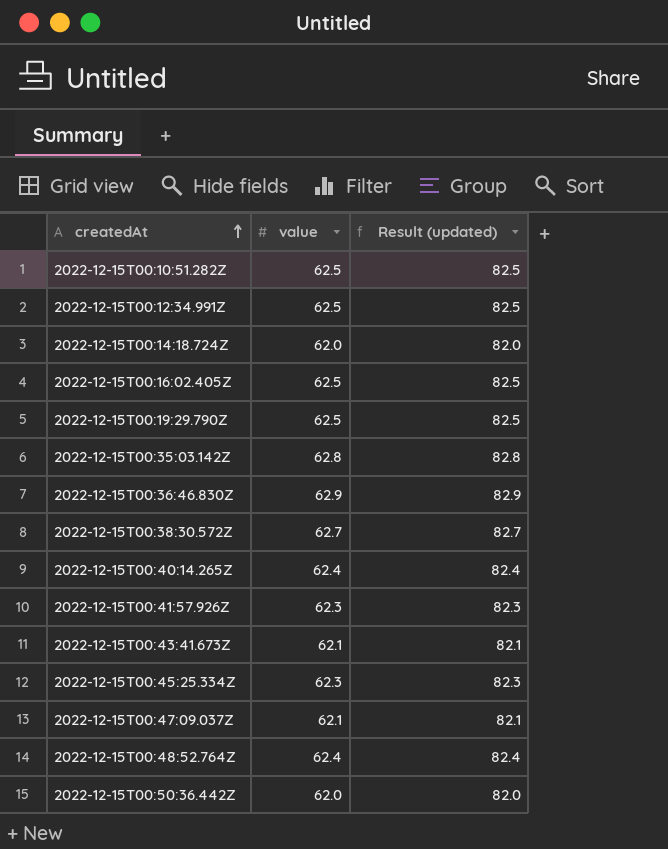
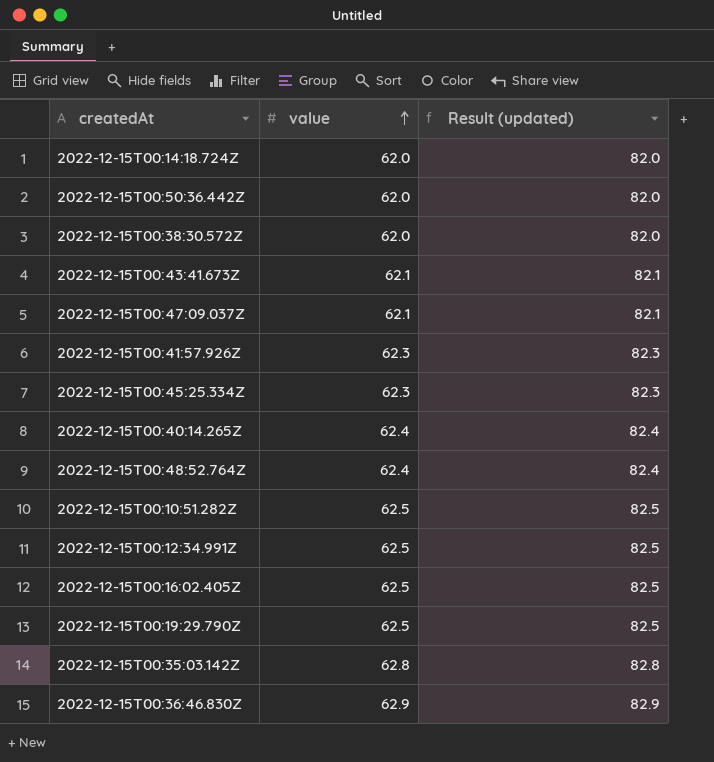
row order: createdAt ascending -> value ascending
2022-12-15T00:38:30.572Z | value: 62.7 -> 62.0
2022-12-15T00:38:30.572Z | Result (updated): 82.7 -> 82.0

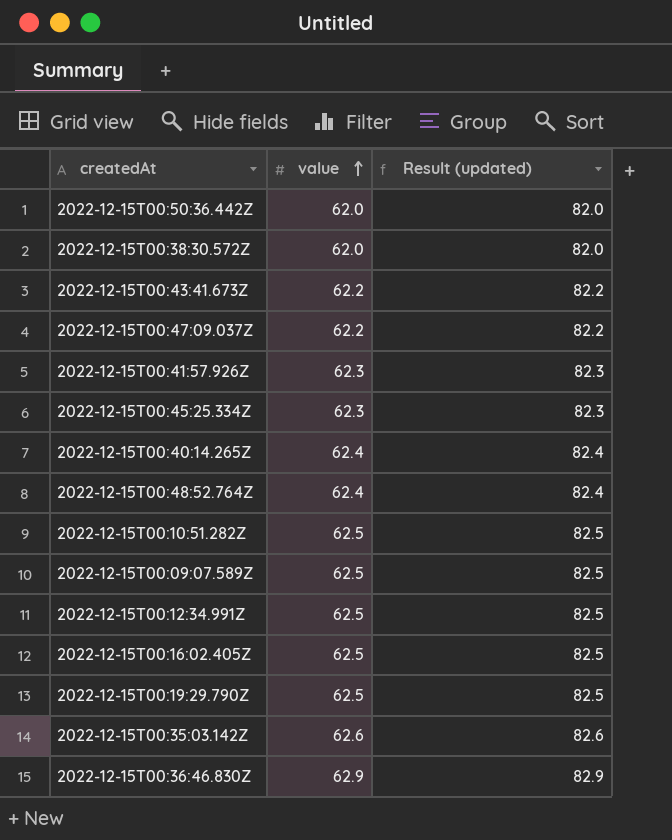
row 2022-12-15T00:14:18.724Z: 62.0 | 82.0 -> none
2022-12-15T00:43:41.673Z | value: 62.1 -> 62.2
2022-12-15T00:43:41.673Z | Result (updated): 82.1 -> 82.2
2022-12-15T00:47:09.037Z | value: 62.1 -> 62.2
2022-12-15T00:47:09.037Z | Result (updated): 82.1 -> 82.2
row 2022-12-15T00:09:07.589Z: none -> 62.5 | 82.5
2022-12-15T00:35:03.142Z | value: 62.8 -> 62.6
2022-12-15T00:35:03.142Z | Result (updated): 82.8 -> 82.6

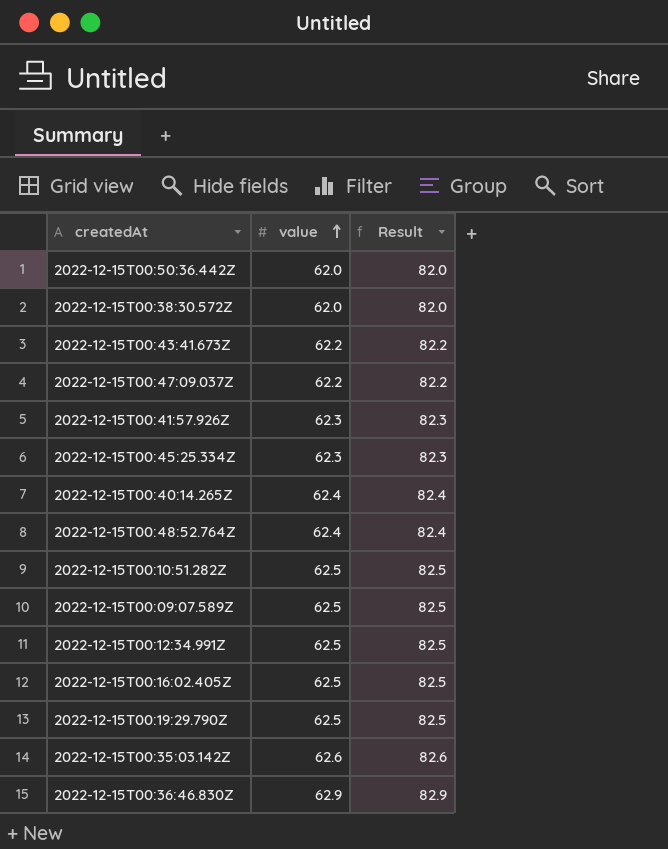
column name: Result (updated) -> Result

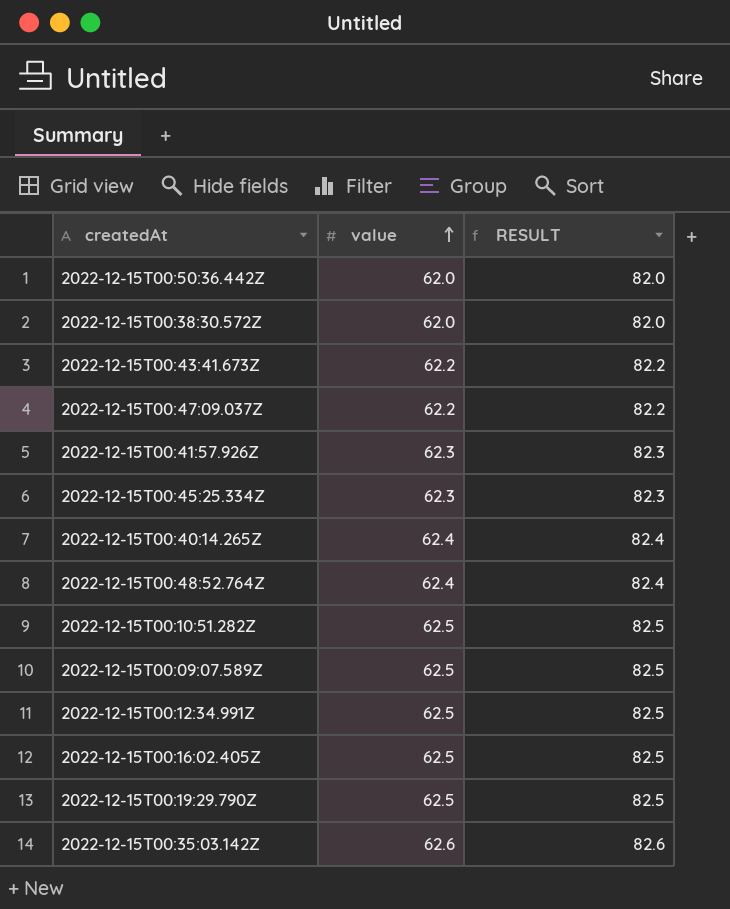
column name: Result -> RESULT
row 2022-12-15T00:36:46.830Z: 62.9 | 82.9 -> none

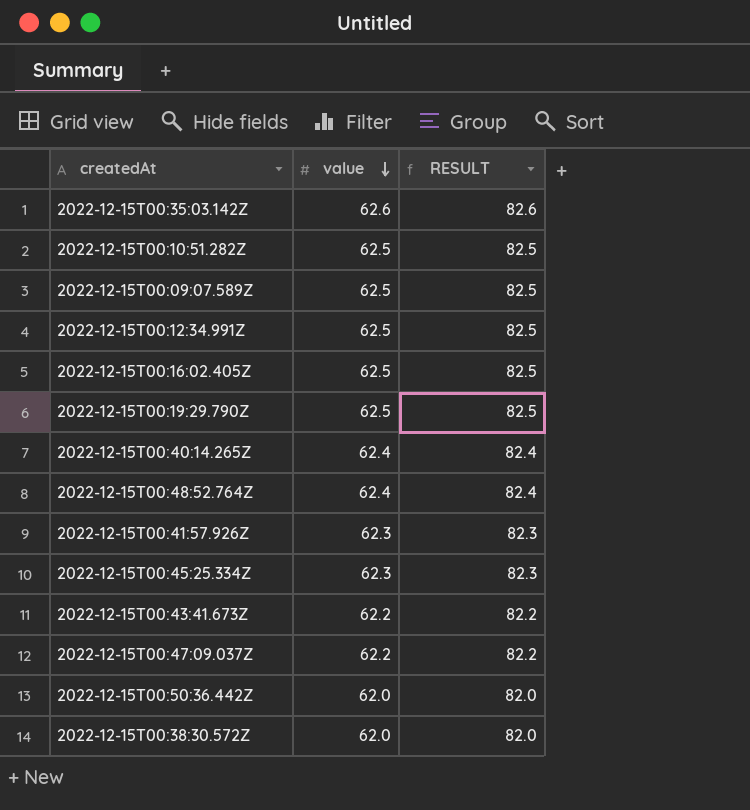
row order: value ascending -> value descending

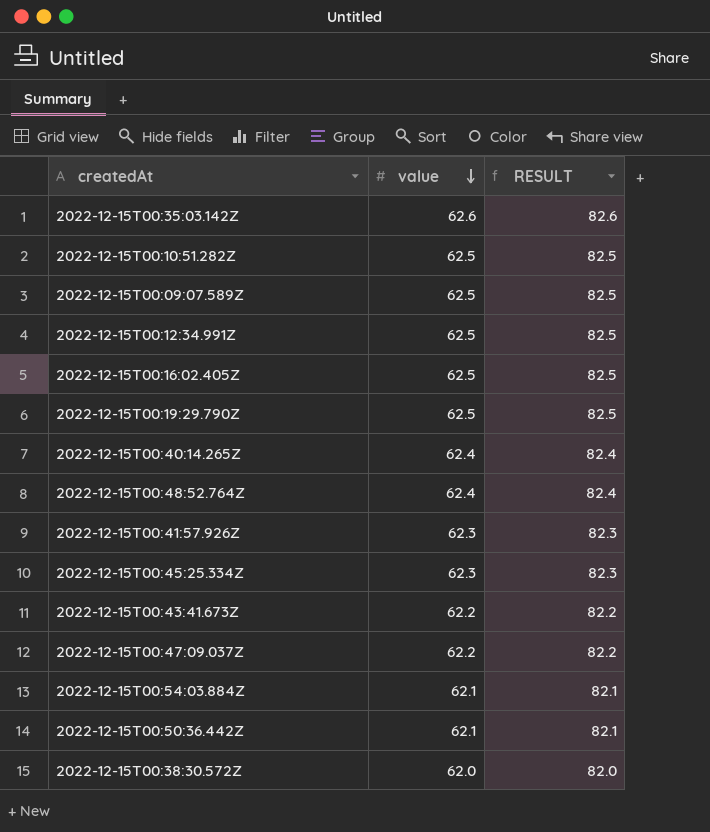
row 2022-12-15T00:54:03.884Z: none -> 62.1 | 82.1
2022-12-15T00:50:36.442Z | value: 62.0 -> 62.1
2022-12-15T00:50:36.442Z | RESULT: 82.0 -> 82.1

